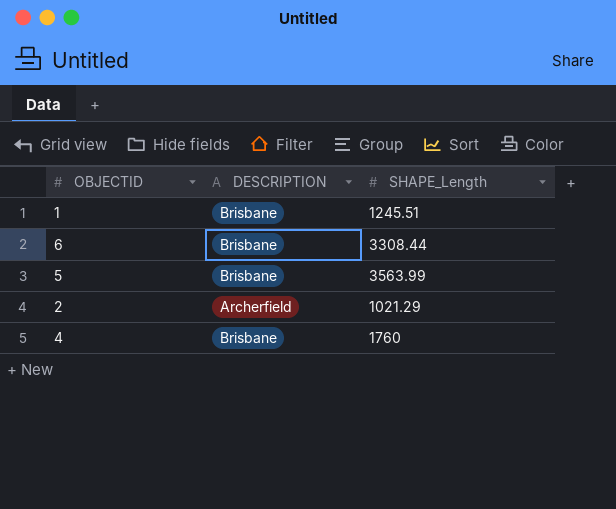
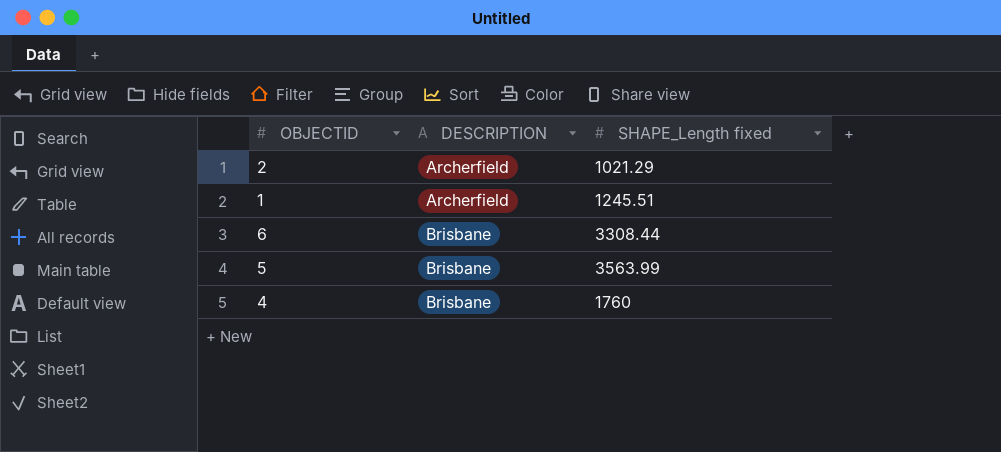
row order: none -> DESCRIPTION ascending
column name: SHAPE_Length -> SHAPE_Length fixed
1 | DESCRIPTION: Brisbane -> Archerfield

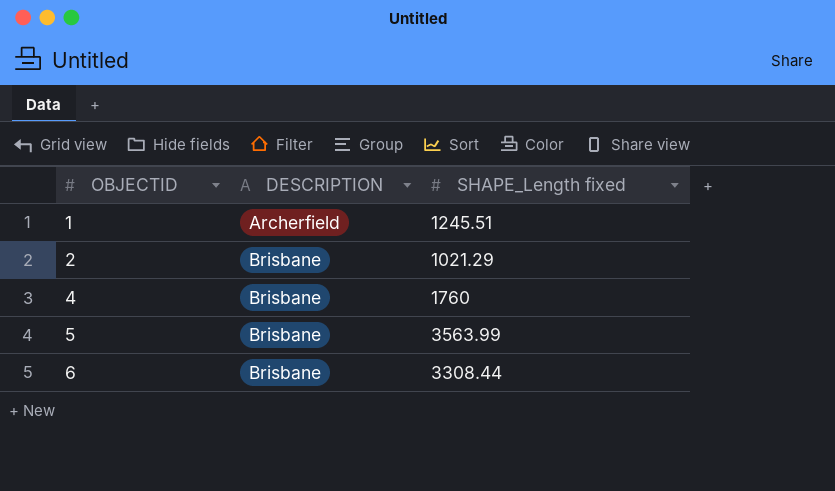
row order: DESCRIPTION ascending -> OBJECTID ascending
2 | DESCRIPTION: Archerfield -> Brisbane

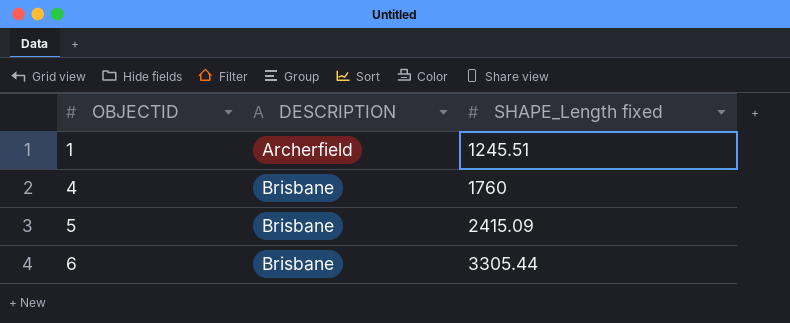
row 2: Brisbane | 1021.29 -> none
5 | SHAPE_Length fixed: 3563.99 -> 2415.09
6 | SHAPE_Length fixed: 3308.44 -> 3305.44

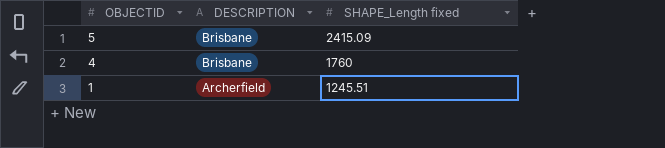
row order: OBJECTID ascending -> OBJECTID descending
row 6: Brisbane | 3305.44 -> none

